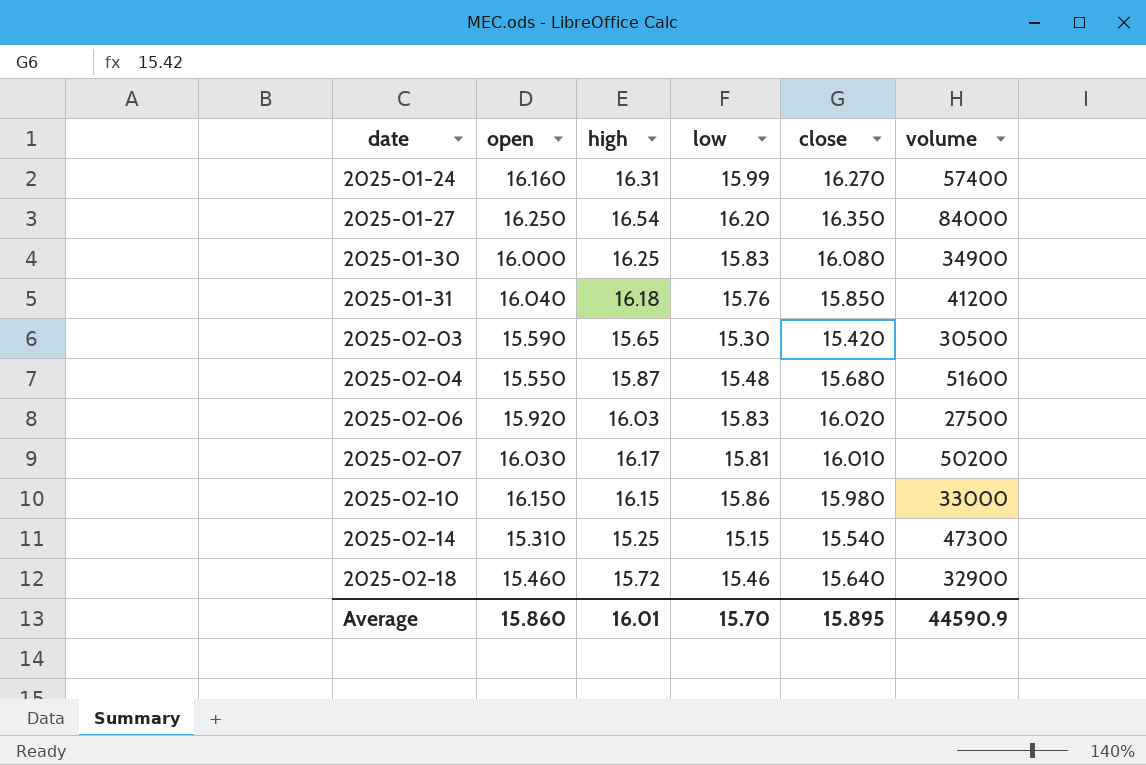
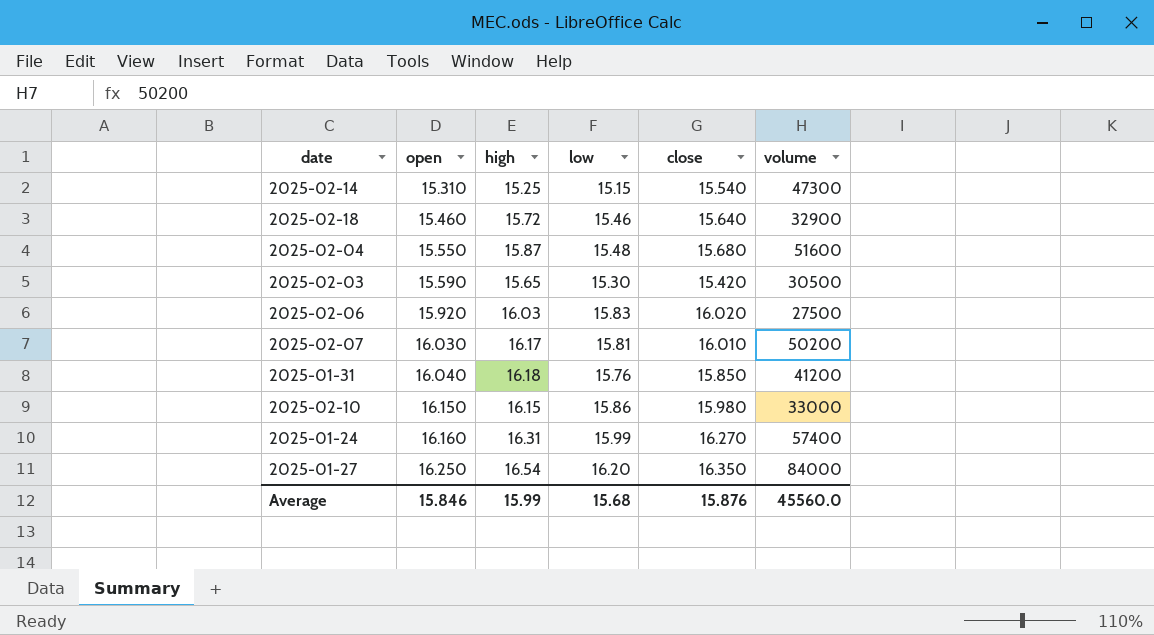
row order: date ascending -> open ascending
row 2025-01-30: 16.000 | 16.25 | 15.83 | 16.080 | 34900 -> none
Average | open: 15.860 -> 15.846
Average | high: 16.01 -> 15.99
Average | low: 15.70 -> 15.68
Average | close: 15.895 -> 15.876
Average | volume: 44590.9 -> 45560.0

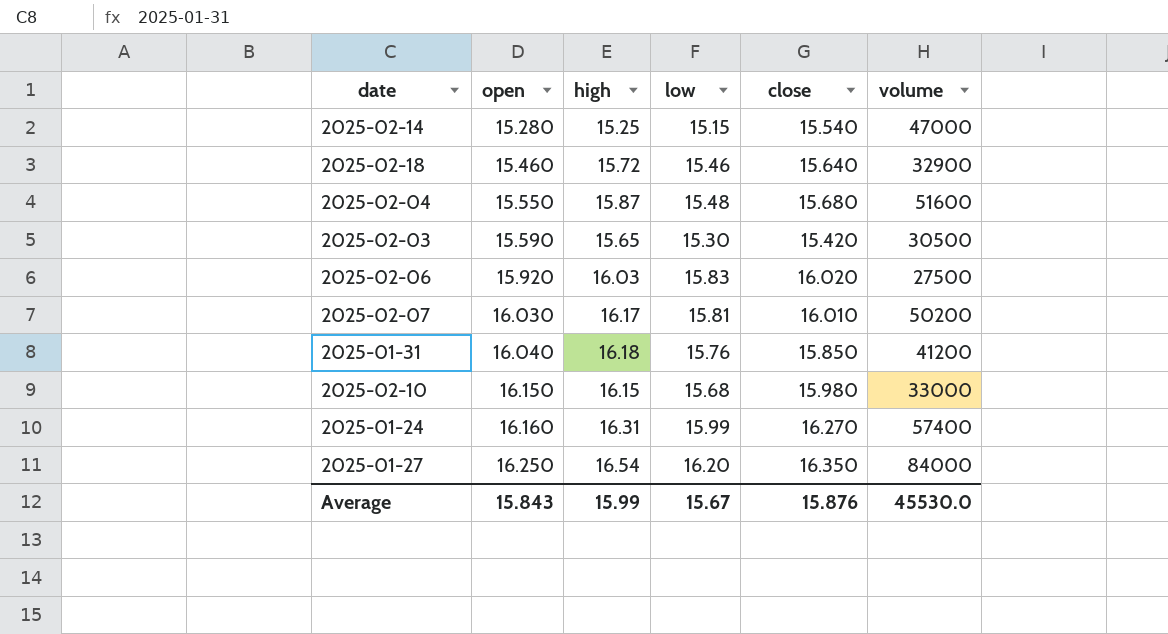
2025-02-14 | open: 15.310 -> 15.280
2025-02-14 | volume: 47300 -> 47000
2025-02-10 | low: 15.86 -> 15.68
Average | open: 15.846 -> 15.843
Average | low: 15.68 -> 15.67
Average | volume: 45560.0 -> 45530.0

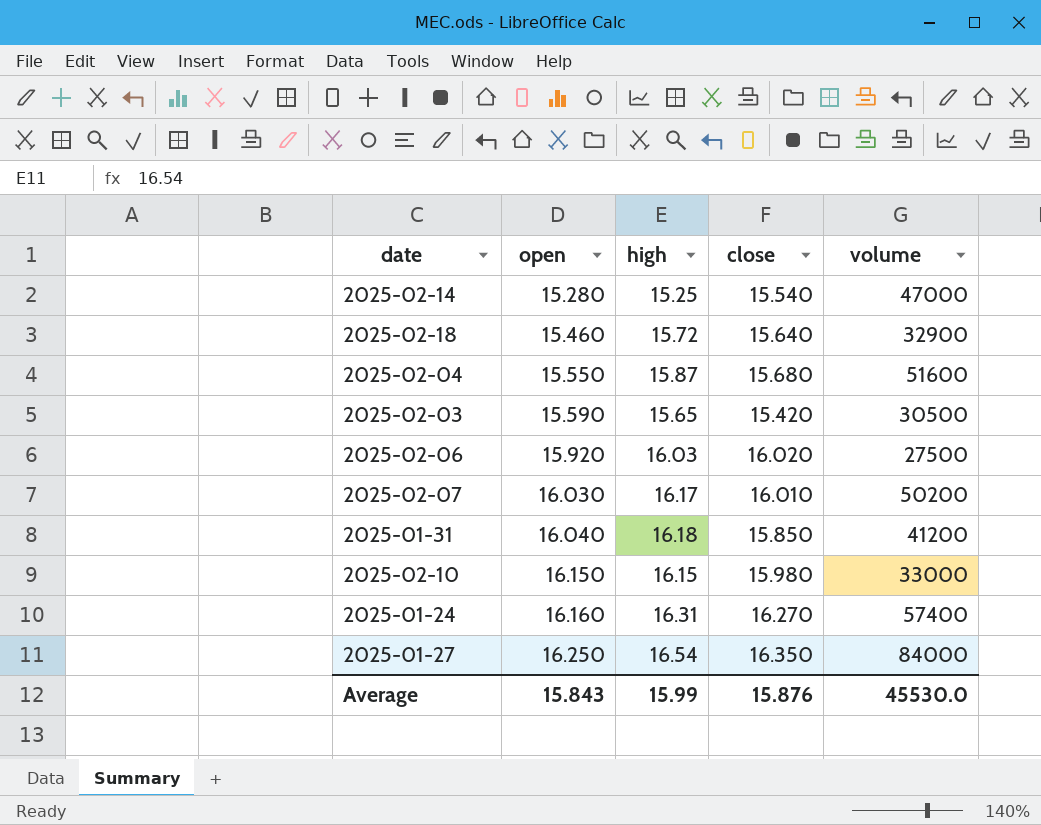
column low | position: 4 -> none

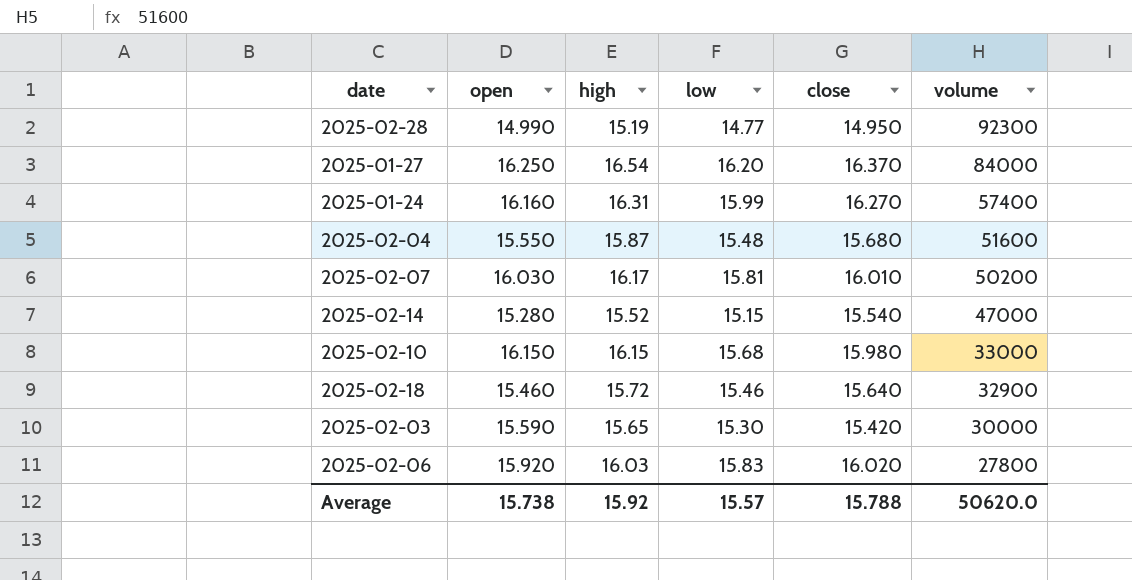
row order: open ascending -> volume descending
column low | position: none -> 4
row 2025-01-31: 16.040 | 16.18 | 15.850 | 41200 -> none
row 2025-02-28: none -> 14.990 | 15.19 | 14.77 | 14.950 | 92300
2025-01-27 | close: 16.350 -> 16.370
2025-02-14 | high: 15.25 -> 15.52
2025-02-03 | volume: 30500 -> 30000
2025-02-06 | volume: 27500 -> 27800
Average | open: 15.843 -> 15.738
Average | high: 15.99 -> 15.92
Average | close: 15.876 -> 15.788
Average | volume: 45530.0 -> 50620.0

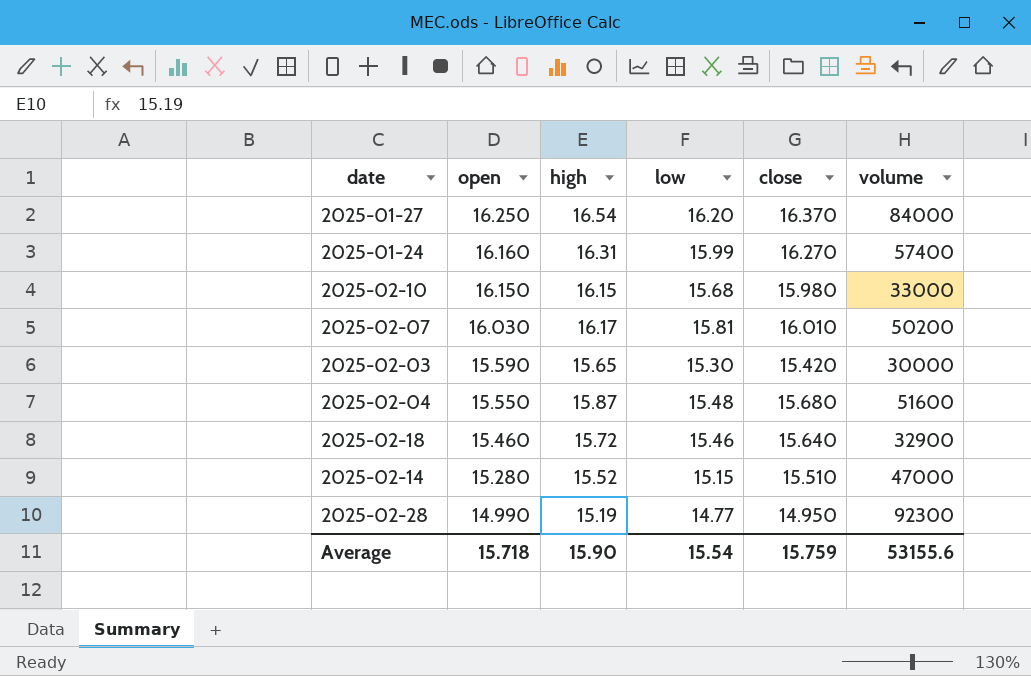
row order: volume descending -> open descending
row 2025-02-06: 15.920 | 16.03 | 15.83 | 16.020 | 27800 -> none
2025-02-14 | close: 15.540 -> 15.510
Average | open: 15.738 -> 15.718
Average | high: 15.92 -> 15.90
Average | low: 15.57 -> 15.54
Average | close: 15.788 -> 15.759
Average | volume: 50620.0 -> 53155.6

